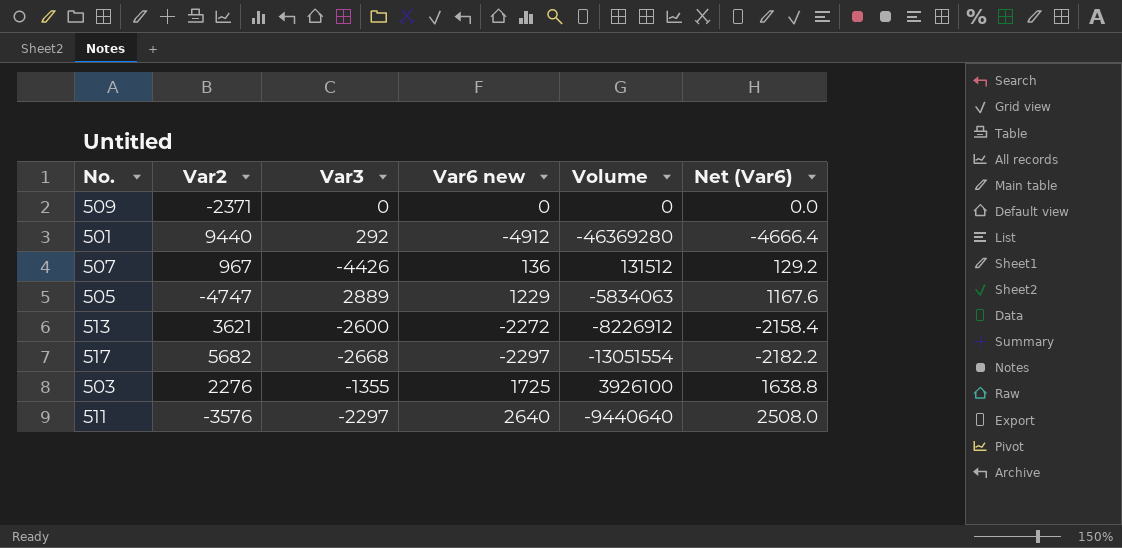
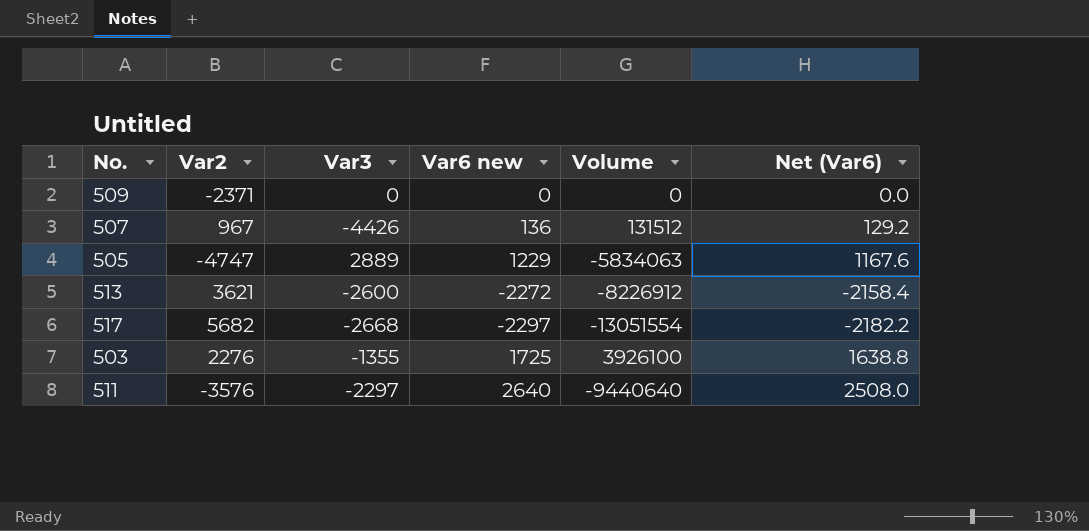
row 501: 9440 | 292 | -4912 | -46369280 | -4666.4 -> none

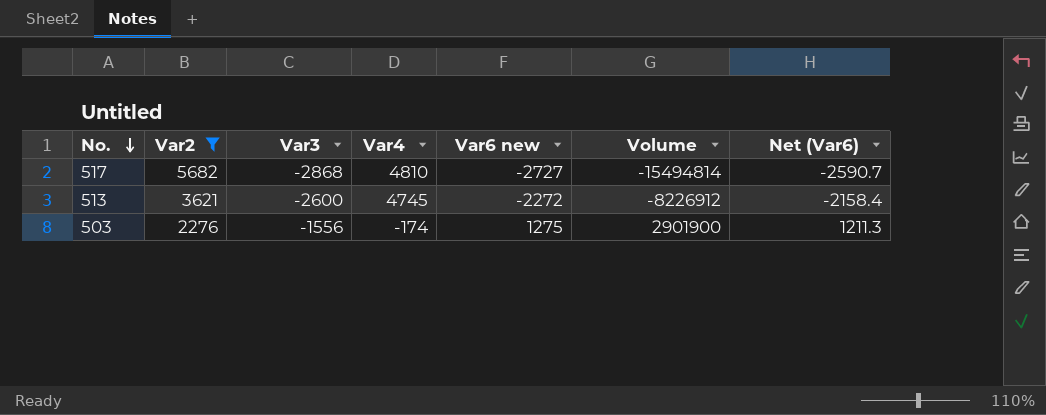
filter: none -> Var2 >= 2276
row order: none -> No. descending
column Var4 | position: none -> 4
517 | Var3: -2668 -> -2868
517 | Var6 new: -2297 -> -2727
517 | Volume: -13051554 -> -15494814
517 | Net (Var6): -2182.2 -> -2590.7
503 | Var3: -1355 -> -1556
503 | Var6 new: 1725 -> 1275
503 | Volume: 3926100 -> 2901900
503 | Net (Var6): 1638.8 -> 1211.3

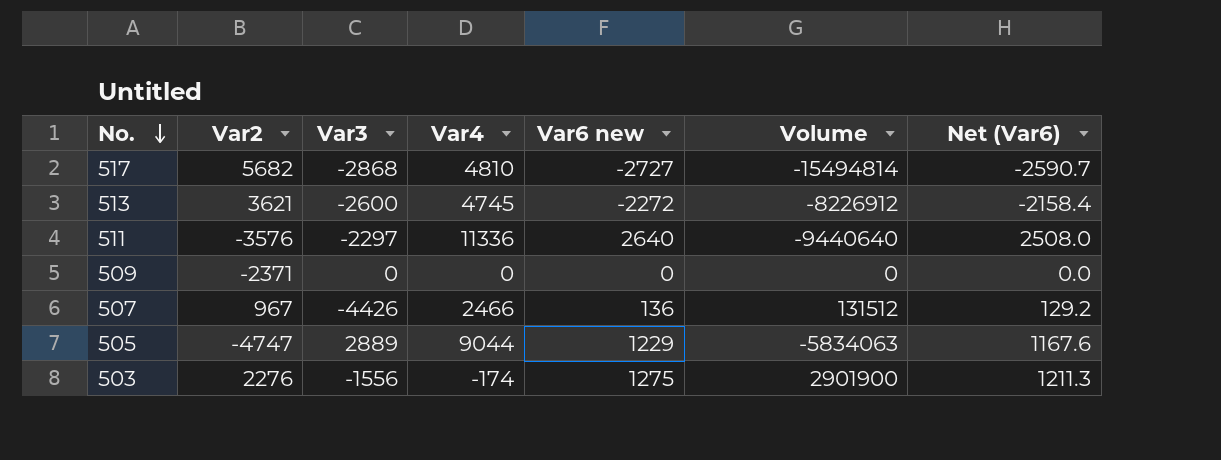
filter: Var2 >= 2276 -> none

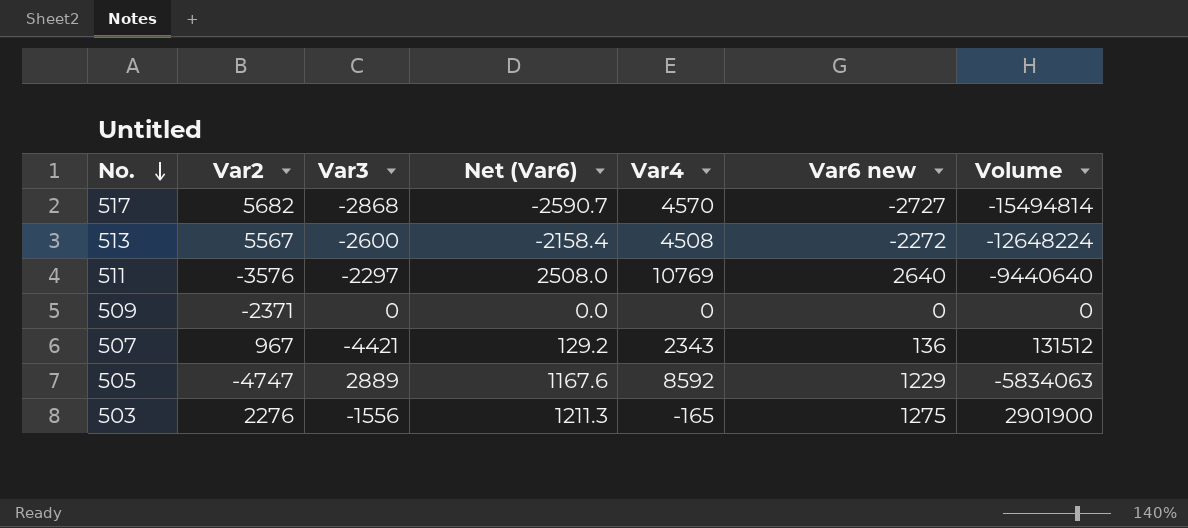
column Net (Var6) | position: 7 -> 4
517 | Var4: 4810 -> 4570
513 | Var2: 3621 -> 5567
513 | Var4: 4745 -> 4508
513 | Volume: -8226912 -> -12648224
511 | Var4: 11336 -> 10769
507 | Var3: -4426 -> -4421
507 | Var4: 2466 -> 2343
505 | Var4: 9044 -> 8592
503 | Var4: -174 -> -165

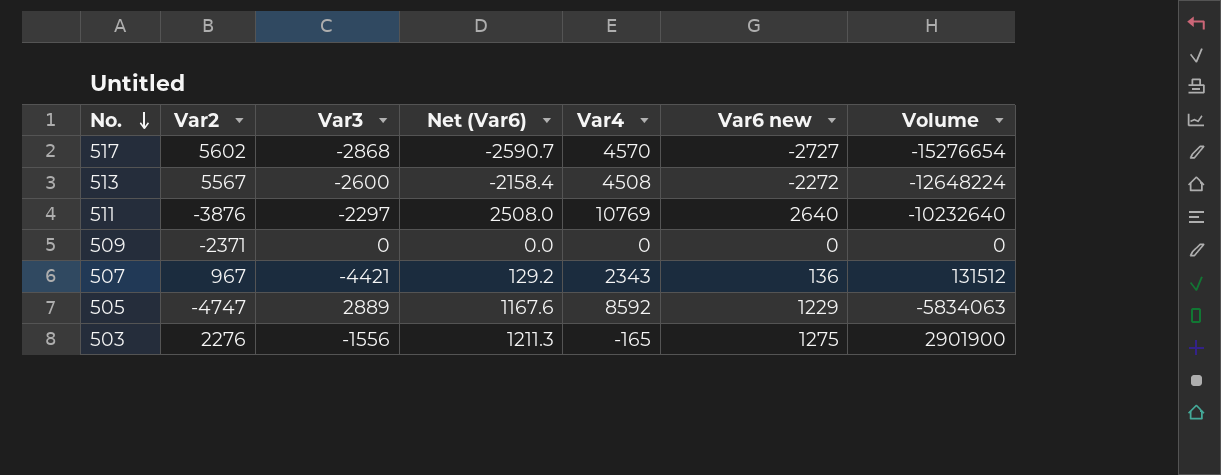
517 | Var2: 5682 -> 5602
517 | Volume: -15494814 -> -15276654
511 | Var2: -3576 -> -3876
511 | Volume: -9440640 -> -10232640

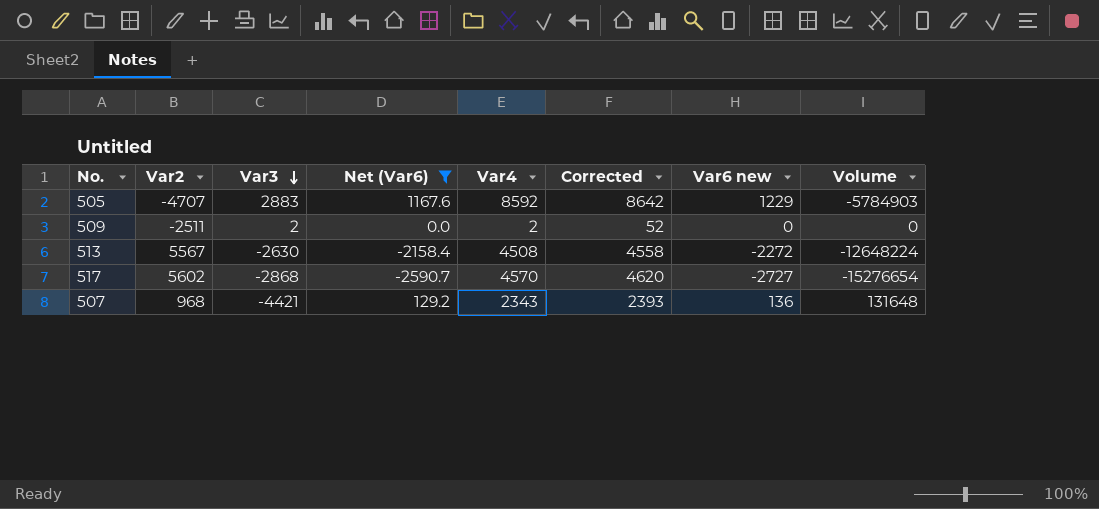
filter: none -> Net (Var6) <= 1167.6
row order: No. descending -> Var3 descending
column Corrected | formula: none -> [Var4] + 50
505 | Var2: -4747 -> -4707
505 | Var3: 2889 -> 2883
505 | Volume: -5834063 -> -5784903
509 | Var2: -2371 -> -2511
509 | Var3: 0 -> 2
509 | Var4: 0 -> 2
513 | Var3: -2600 -> -2630
507 | Var2: 967 -> 968
507 | Volume: 131512 -> 131648

